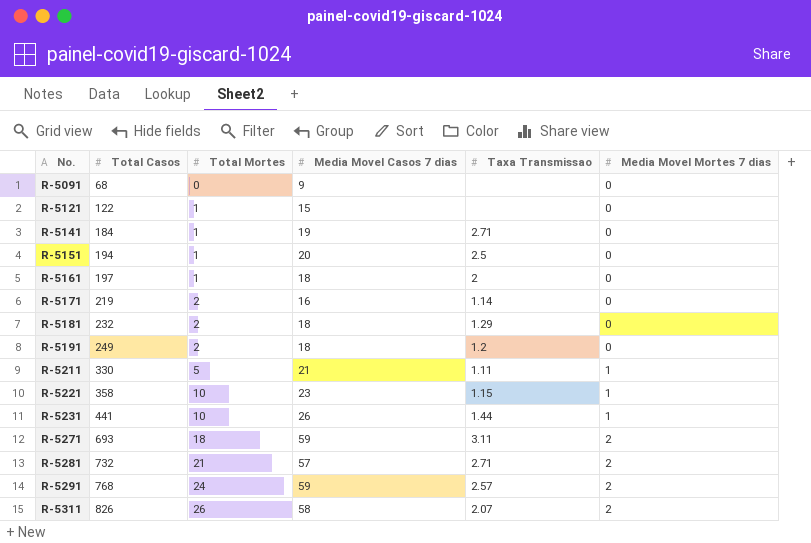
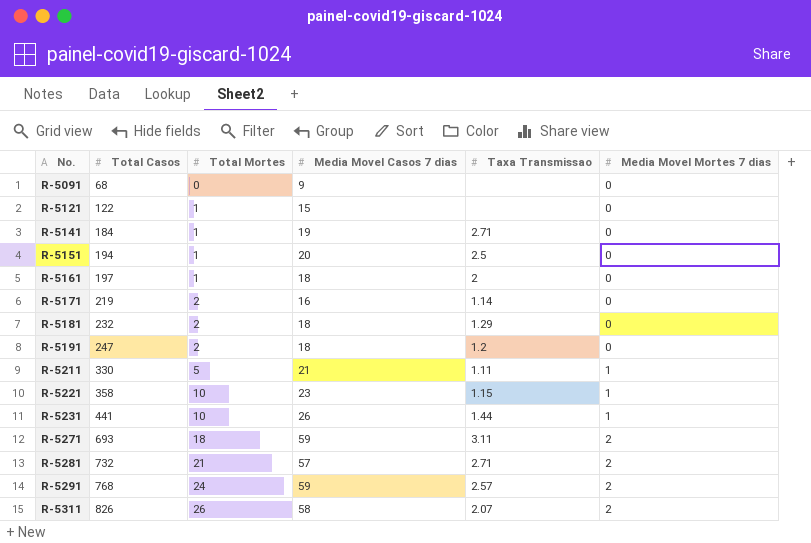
R-5191 | Total Casos: 249 -> 247

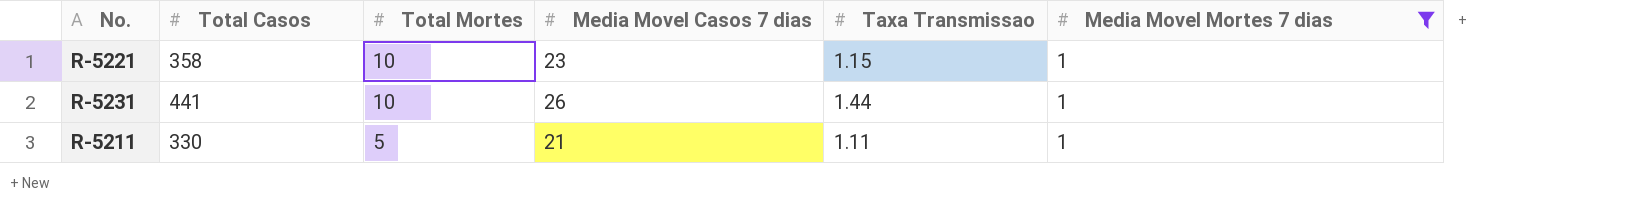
filter: none -> Media Movel Mortes 7 dias = 1
row order: No. ascending -> Total Mortes descending

